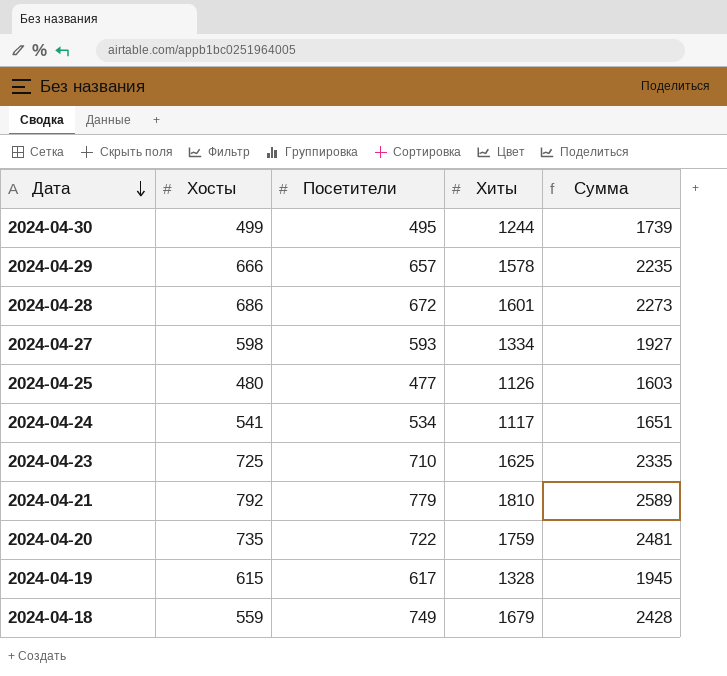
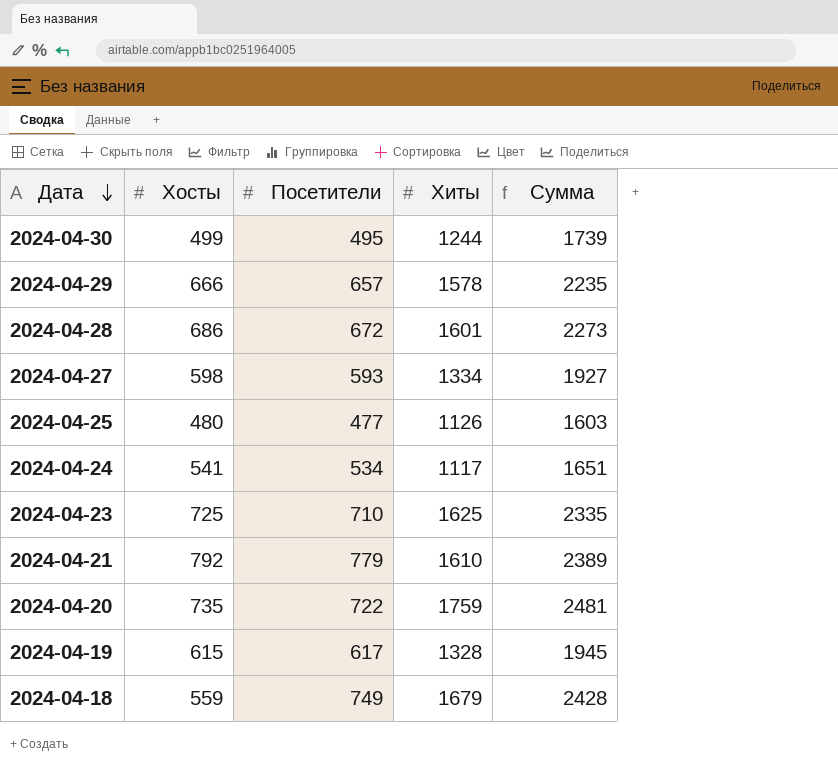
2024-04-21 | Хиты: 1810 -> 1610
2024-04-21 | Сумма: 2589 -> 2389

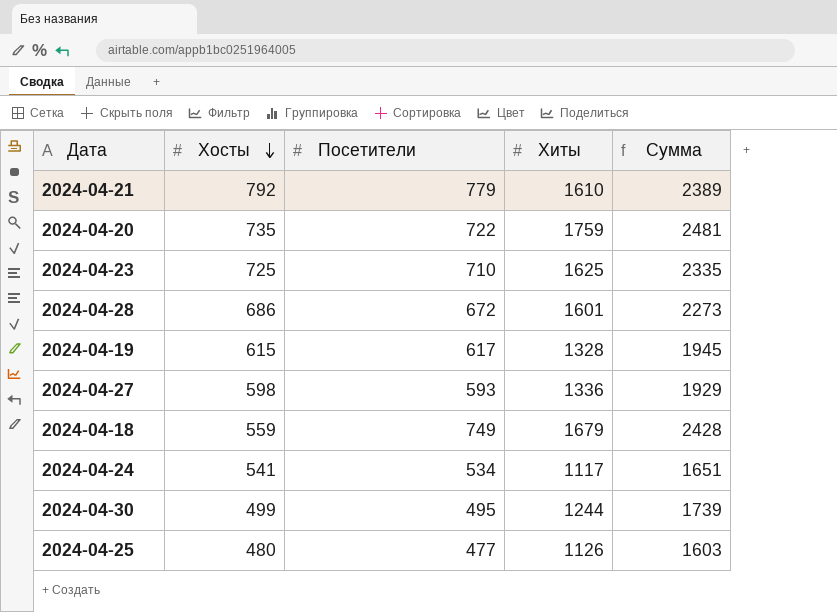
row order: Дата descending -> Хосты descending
row 2024-04-29: 666 | 657 | 1578 | 2235 -> none
2024-04-27 | Хиты: 1334 -> 1336
2024-04-27 | Сумма: 1927 -> 1929

